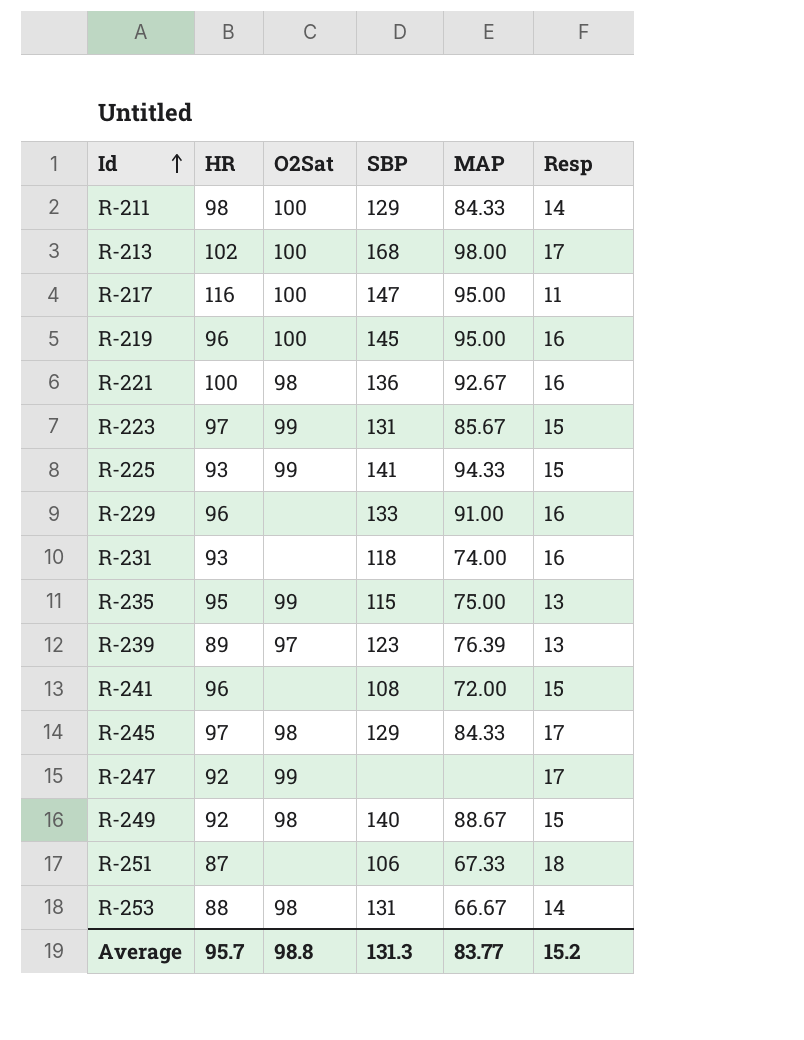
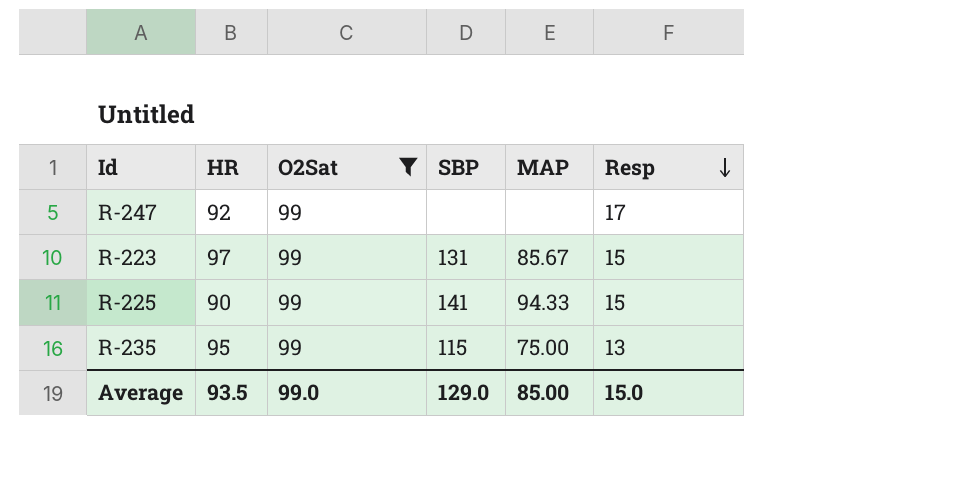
filter: none -> O2Sat = 99
row order: Id ascending -> Resp descending
R-225 | HR: 93 -> 90
Average | HR: 95.7 -> 93.5
Average | O2Sat: 98.8 -> 99.0
Average | SBP: 131.3 -> 129.0
Average | MAP: 83.77 -> 85.00
Average | Resp: 15.2 -> 15.0

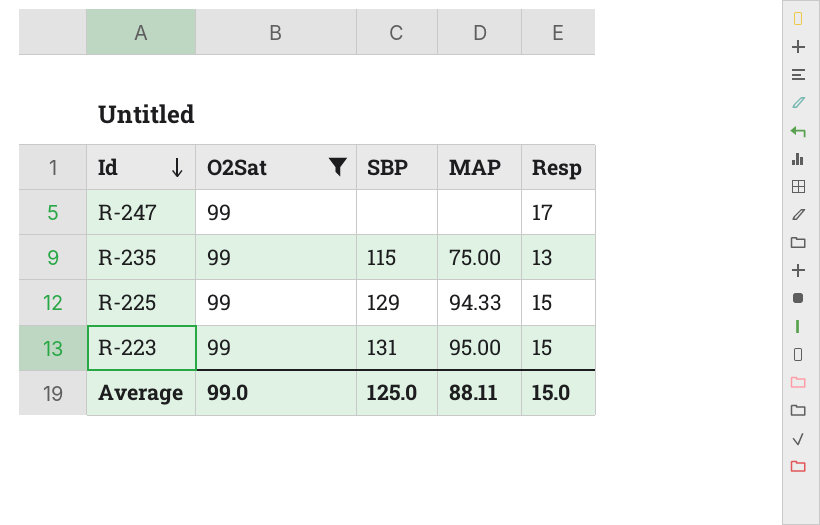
row order: Resp descending -> Id descending
column HR | position: 2 -> none
R-225 | SBP: 141 -> 129
R-223 | MAP: 85.67 -> 95.00
Average | SBP: 129.0 -> 125.0
Average | MAP: 85.00 -> 88.11

